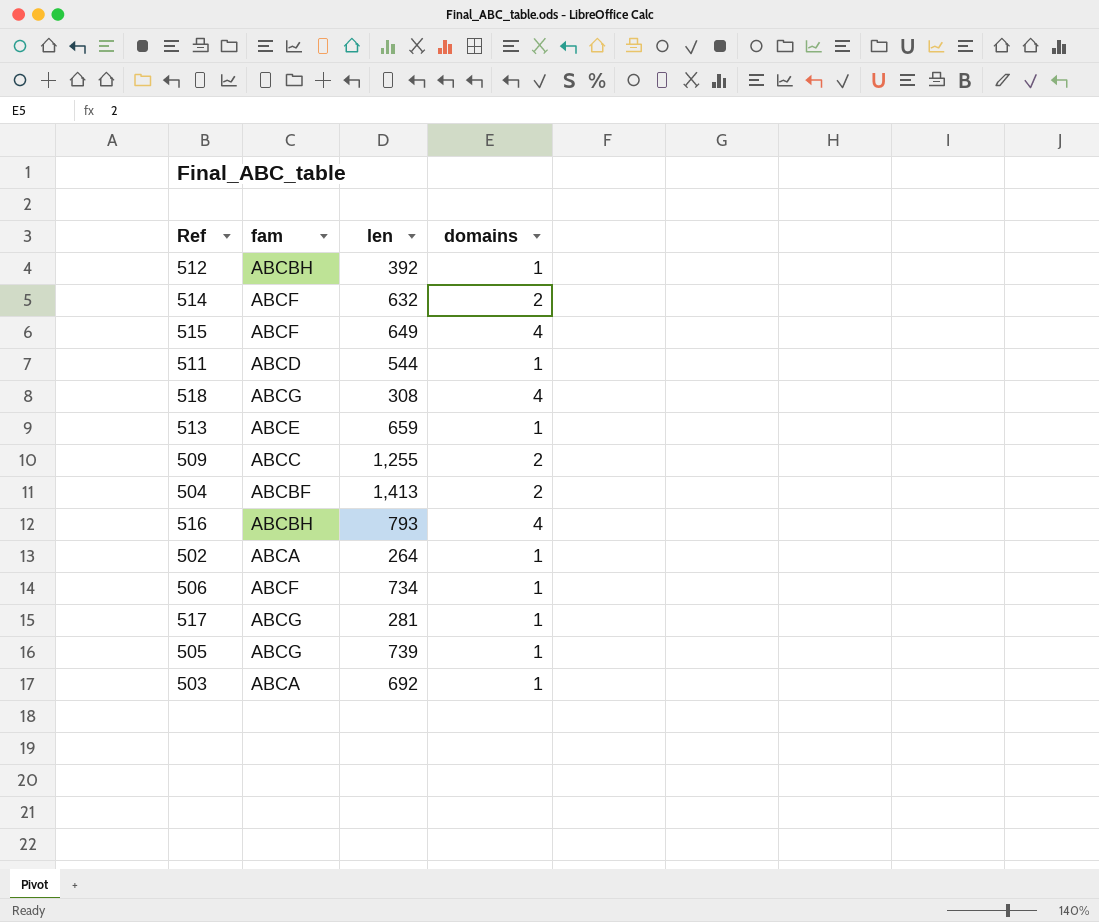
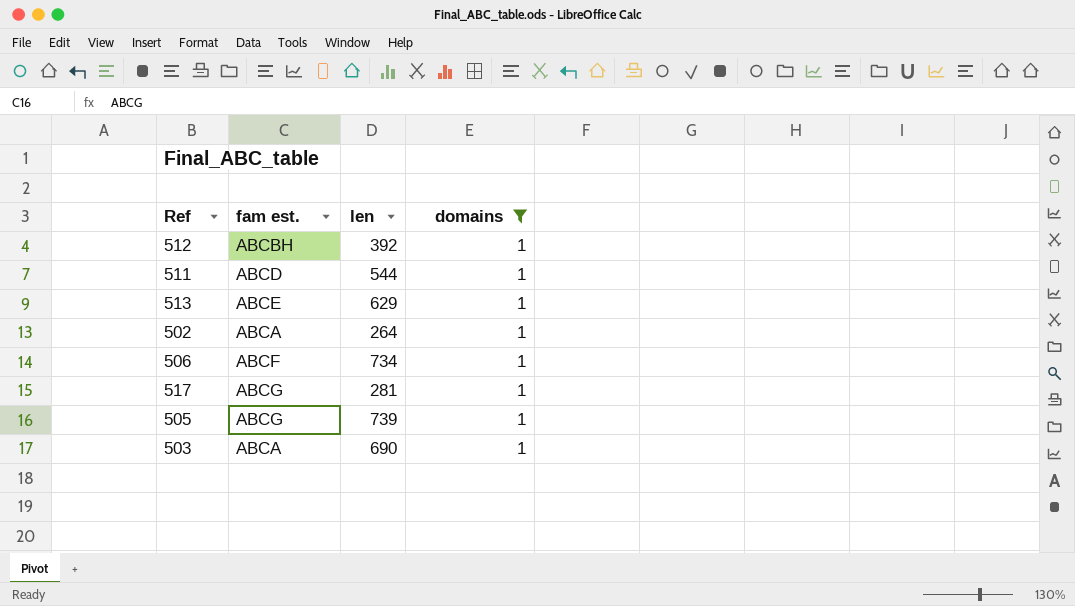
filter: none -> domains = 1
column name: fam -> fam est.
513 | len: 659 -> 629
503 | len: 692 -> 690

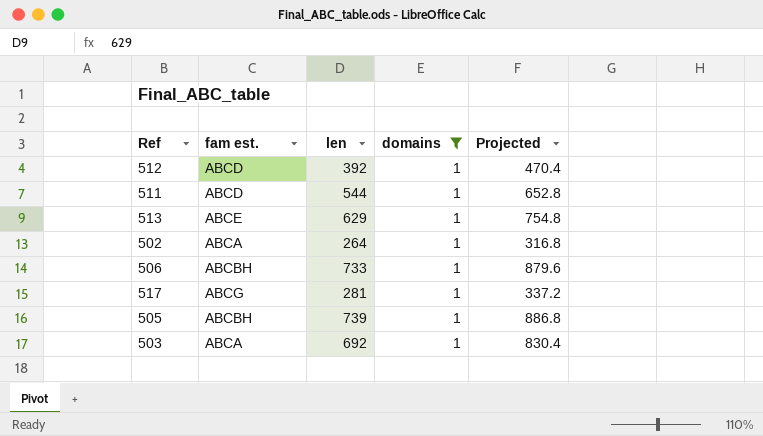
column Projected | formula: none -> [len] * 1.2
512 | fam est.: ABCBH -> ABCD
506 | fam est.: ABCF -> ABCBH
506 | len: 734 -> 733
505 | fam est.: ABCG -> ABCBH
503 | len: 690 -> 692

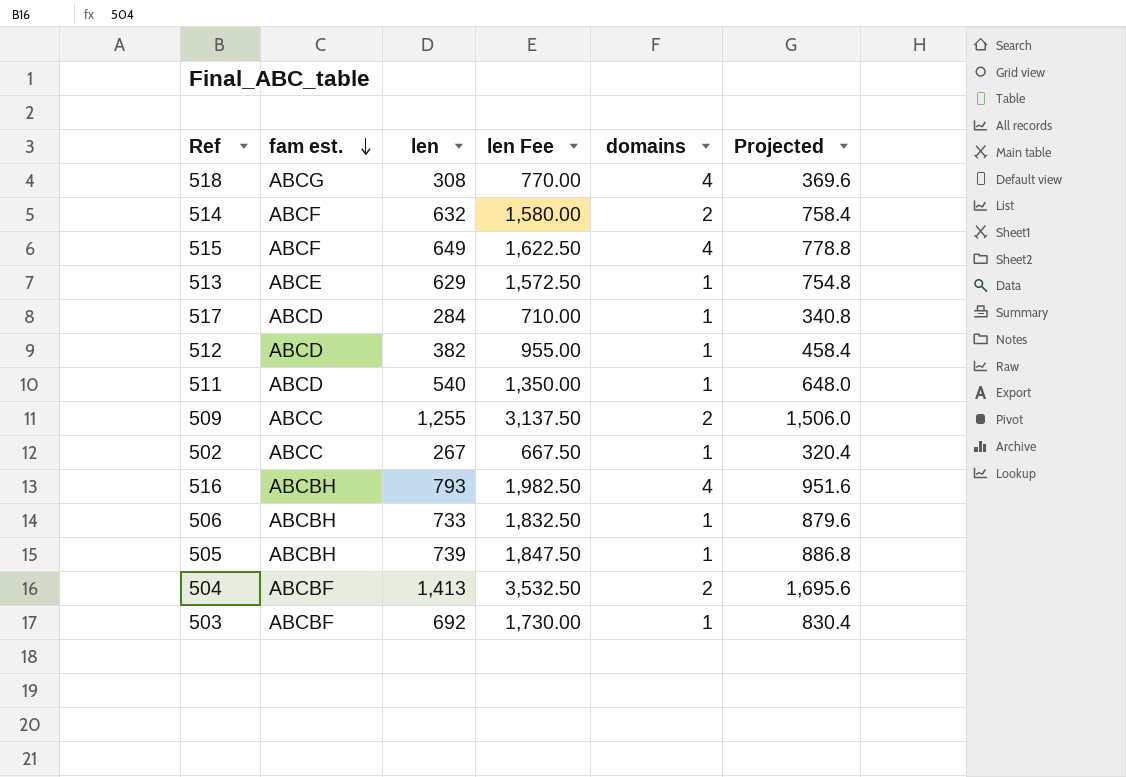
filter: domains = 1 -> none
row order: none -> fam est. descending
column len Fee | formula: none -> [len] * 2.5
517 | fam est.: ABCG -> ABCD
517 | len: 281 -> 284
517 | Projected: 337.2 -> 340.8
512 | len: 392 -> 382
512 | Projected: 470.4 -> 458.4
511 | len: 544 -> 540
511 | Projected: 652.8 -> 648.0
502 | fam est.: ABCA -> ABCC
502 | len: 264 -> 267
502 | Projected: 316.8 -> 320.4
503 | fam est.: ABCA -> ABCBF

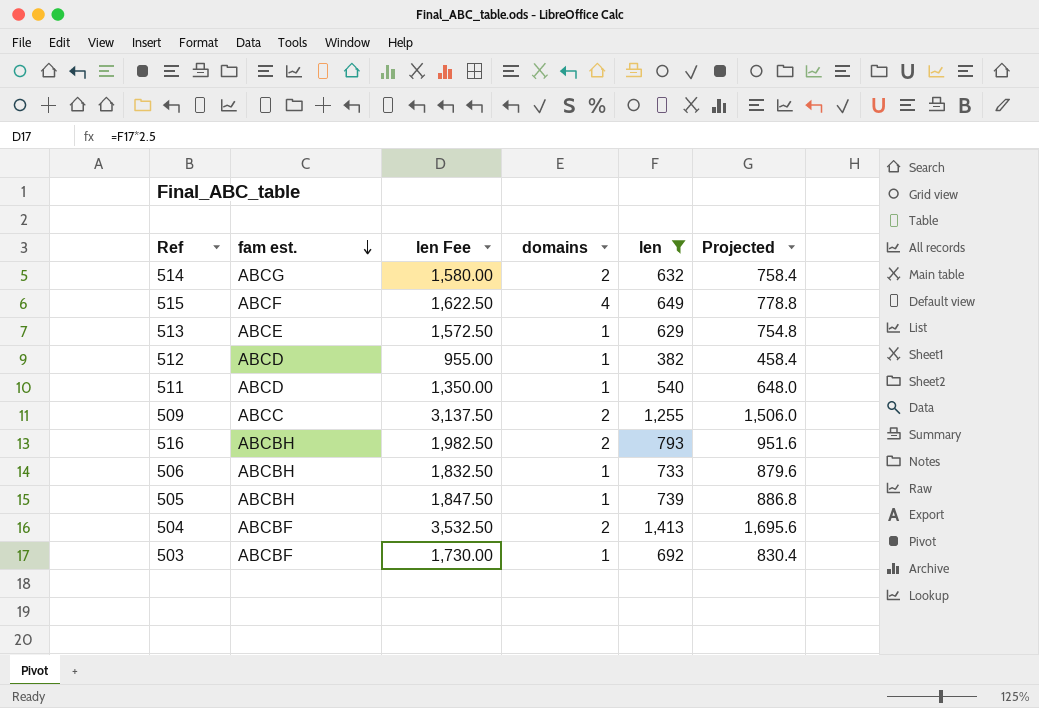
filter: none -> len >= 382
column len | position: 3 -> 5
514 | fam est.: ABCF -> ABCG
516 | domains: 4 -> 2

